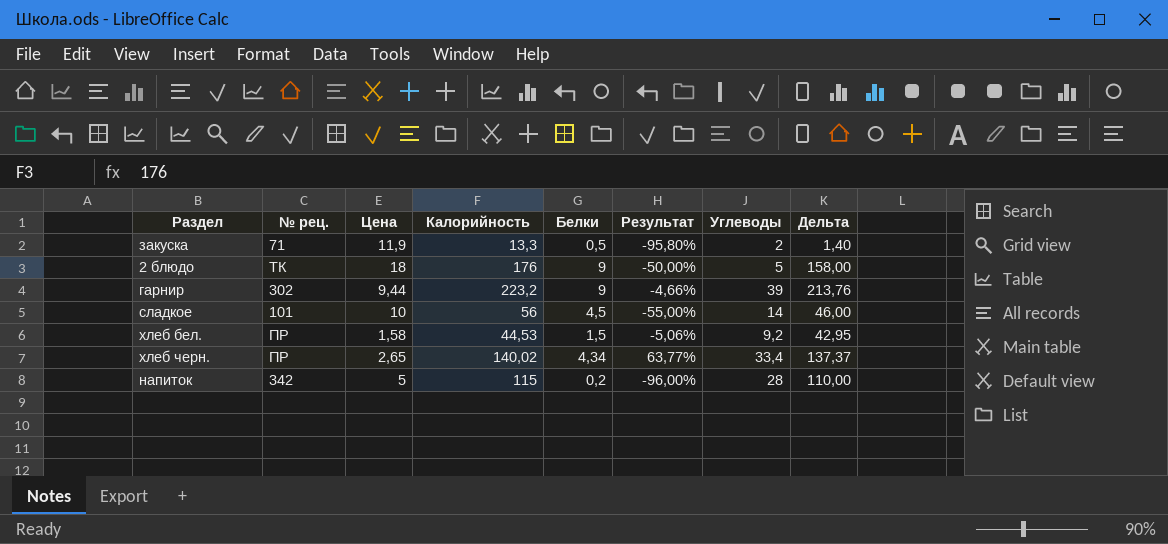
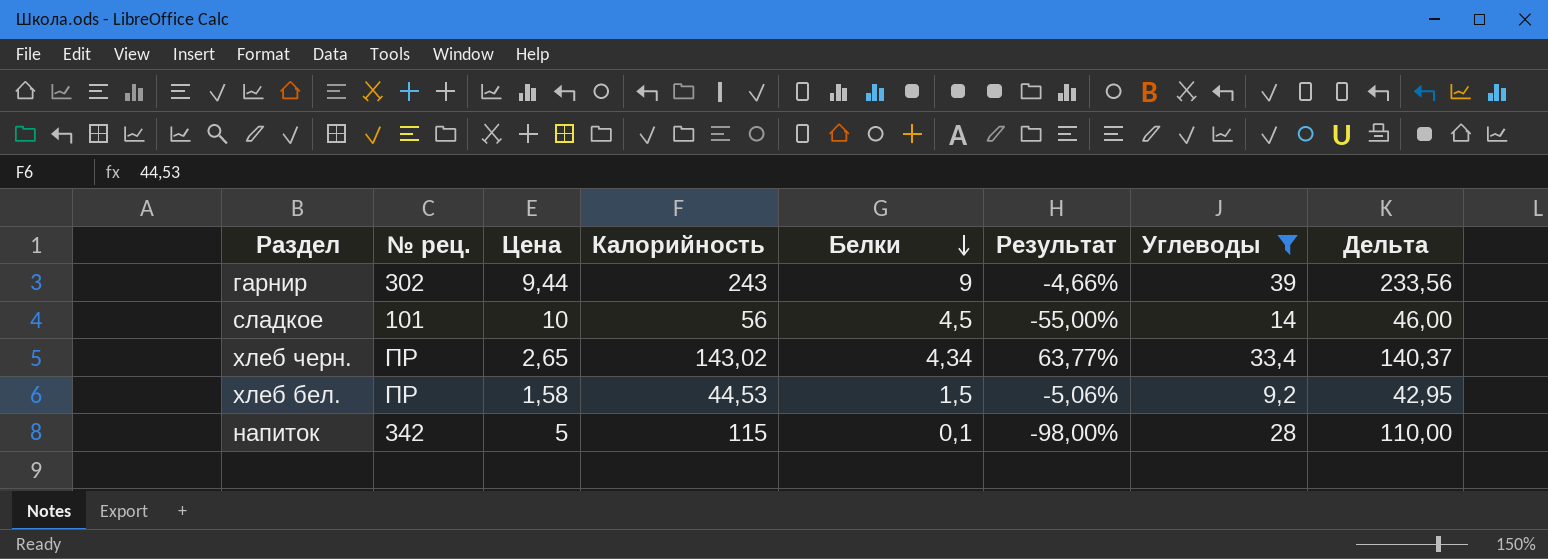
filter: none -> Углеводы >= 9,2
row order: none -> Белки descending
гарнир | Калорийность: 223,2 -> 243
гарнир | Дельта: 213,76 -> 233,56
хлеб черн. | Калорийность: 140,02 -> 143,02
хлеб черн. | Дельта: 137,37 -> 140,37
напиток | Белки: 0,2 -> 0,1
напиток | Результат: -96,00% -> -98,00%

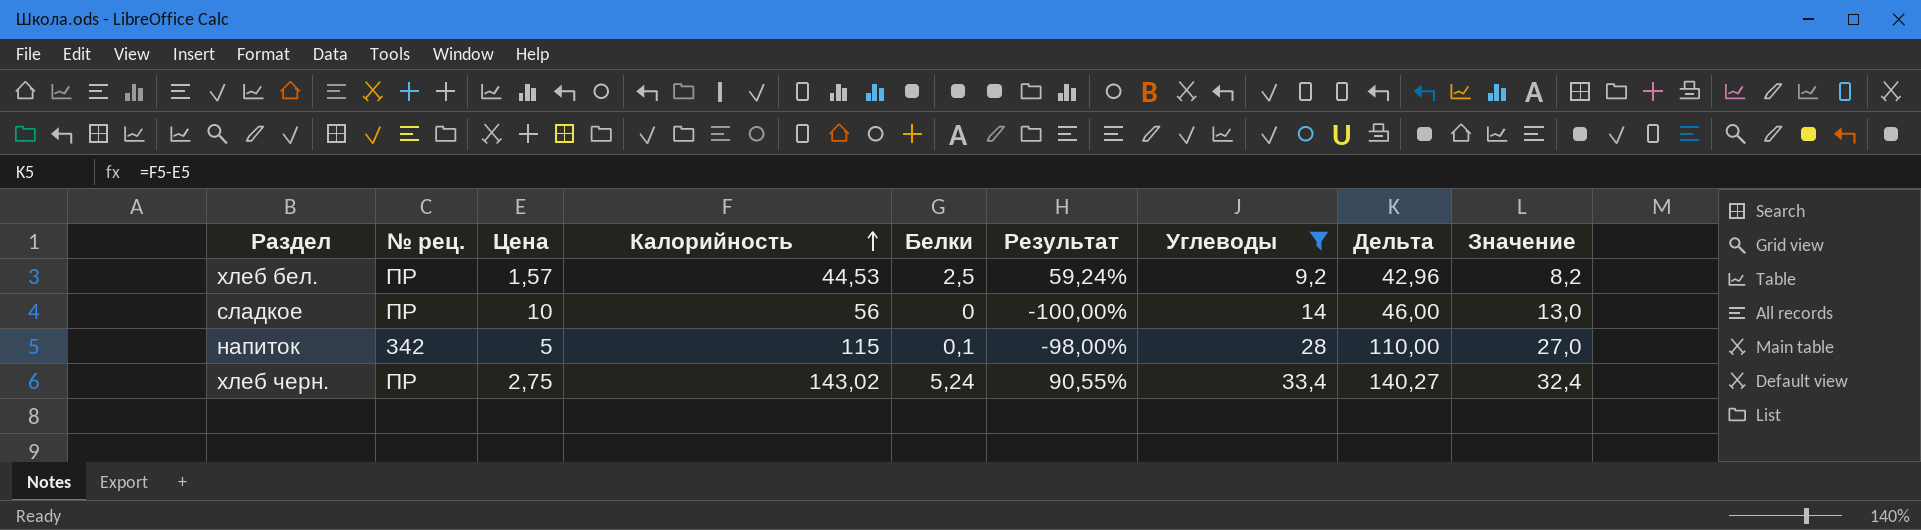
row order: Белки descending -> Калорийность ascending
column Значение | formula: none -> [Углеводы] - 1
row гарнир: 302 | 9,44 | 243 | 9 | -4,66% | 39 | 233,56 -> none
хлеб бел. | Цена: 1,58 -> 1,57
хлеб бел. | Белки: 1,5 -> 2,5
хлеб бел. | Результат: -5,06% -> 59,24%
хлеб бел. | Дельта: 42,95 -> 42,96
сладкое | № рец.: 101 -> ПР
сладкое | Белки: 4,5 -> 0
сладкое | Результат: -55,00% -> -100,00%
хлеб черн. | Цена: 2,65 -> 2,75
хлеб черн. | Белки: 4,34 -> 5,24
хлеб черн. | Результат: 63,77% -> 90,55%
хлеб черн. | Дельта: 140,37 -> 140,27

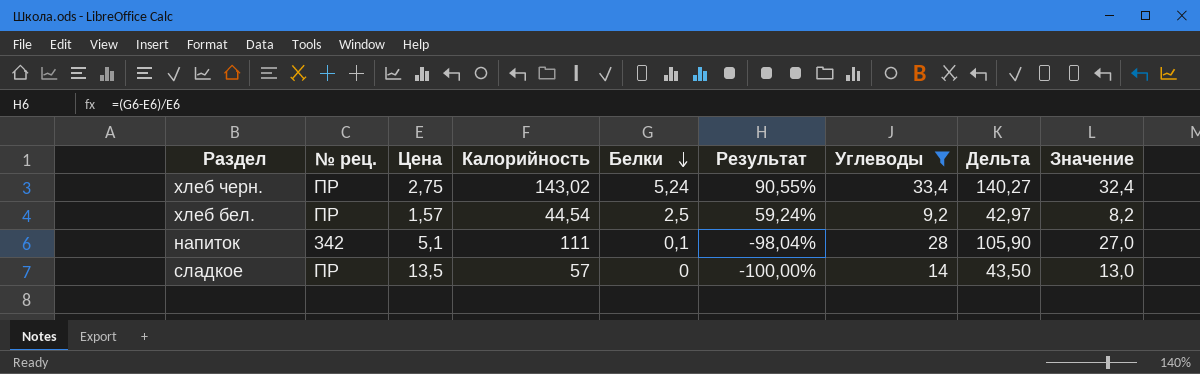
row order: Калорийность ascending -> Белки descending
хлеб бел. | Калорийность: 44,53 -> 44,54
хлеб бел. | Дельта: 42,96 -> 42,97
напиток | Цена: 5 -> 5,1
напиток | Калорийность: 115 -> 111
напиток | Результат: -98,00% -> -98,04%
напиток | Дельта: 110,00 -> 105,90
сладкое | Цена: 10 -> 13,5
сладкое | Калорийность: 56 -> 57
сладкое | Дельта: 46,00 -> 43,50

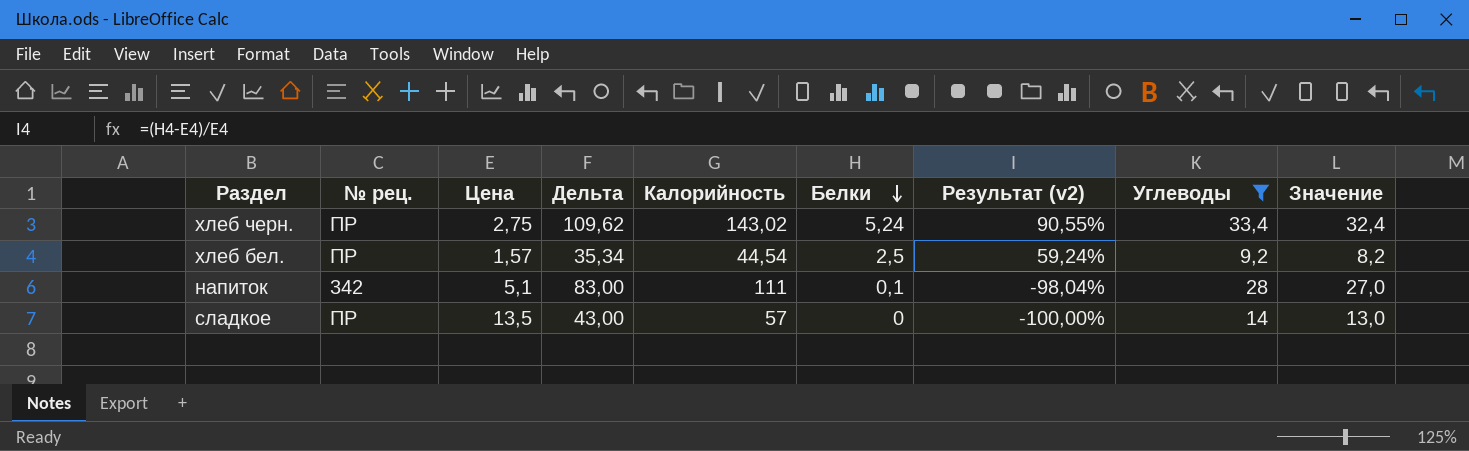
column Дельта | formula: [Калорийность] - [Цена] -> [Калорийность] - [Углеводы]
column Дельта | position: 8 -> 4
column name: Результат -> Результат (v2)

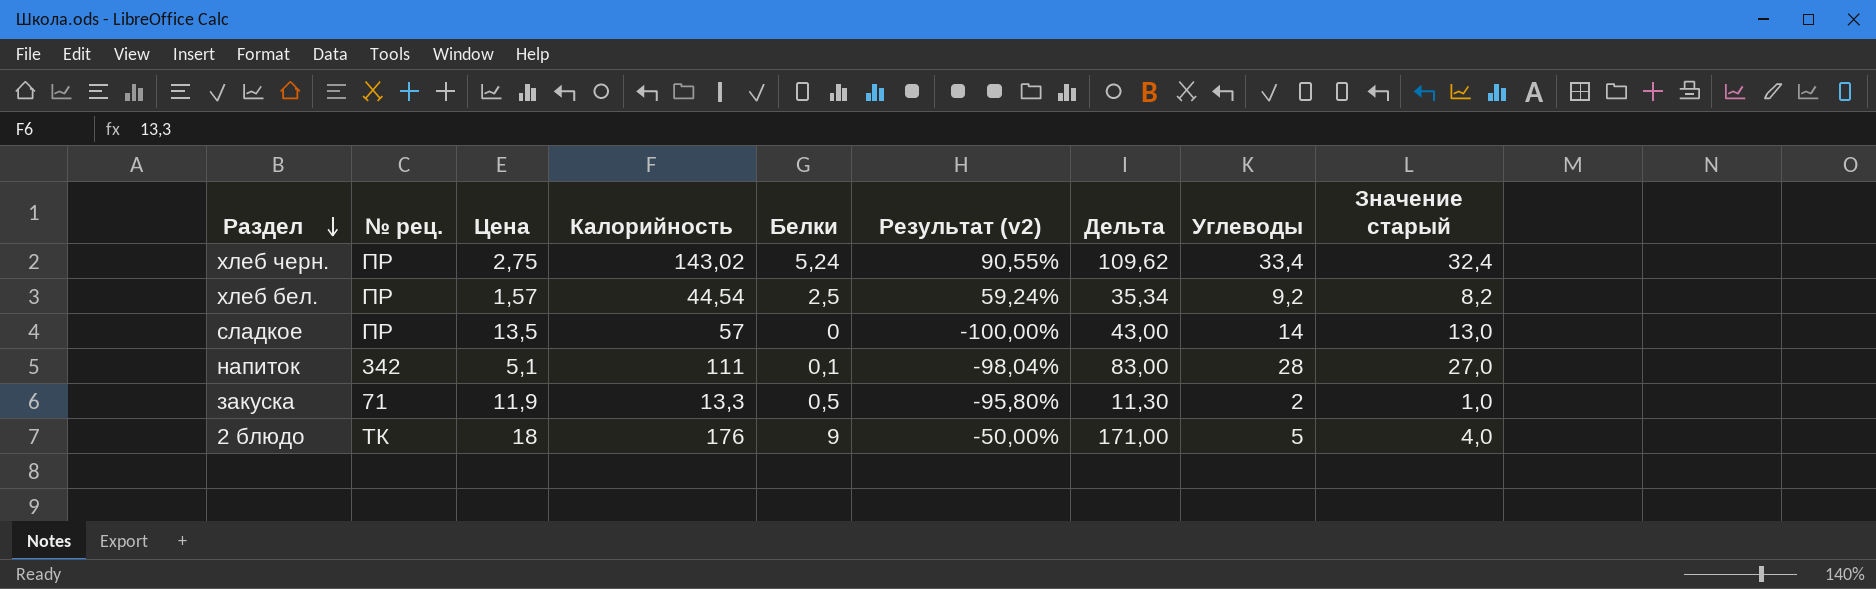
filter: Углеводы >= 9,2 -> none
row order: Белки descending -> Раздел descending
column Дельта | position: 4 -> 7
column name: Значение -> Значение старый

